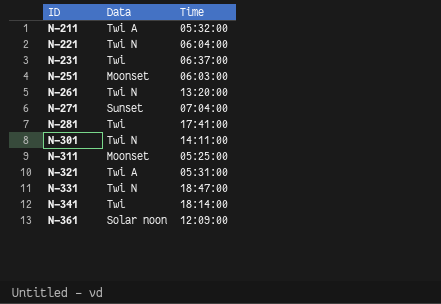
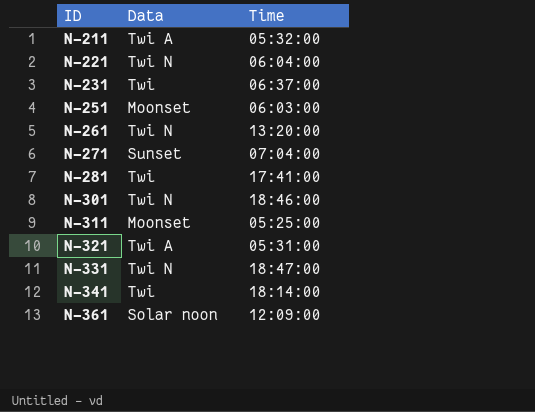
N-301 | Time: 14:11:00 -> 18:46:00

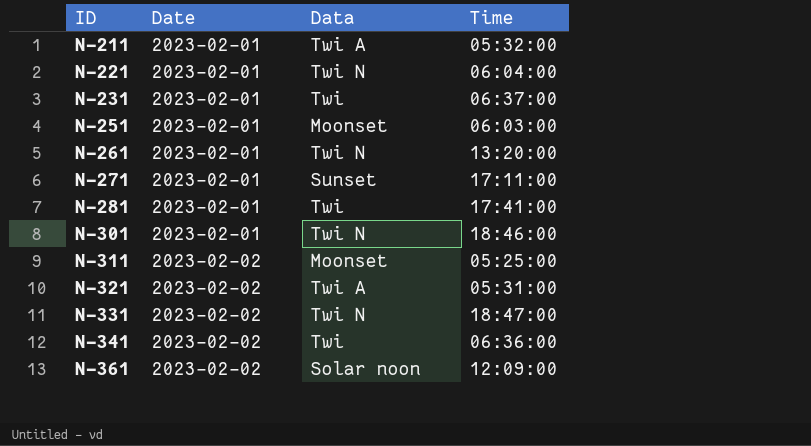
column Date | position: none -> 2
N-271 | Time: 07:04:00 -> 17:11:00
N-341 | Time: 18:14:00 -> 06:36:00

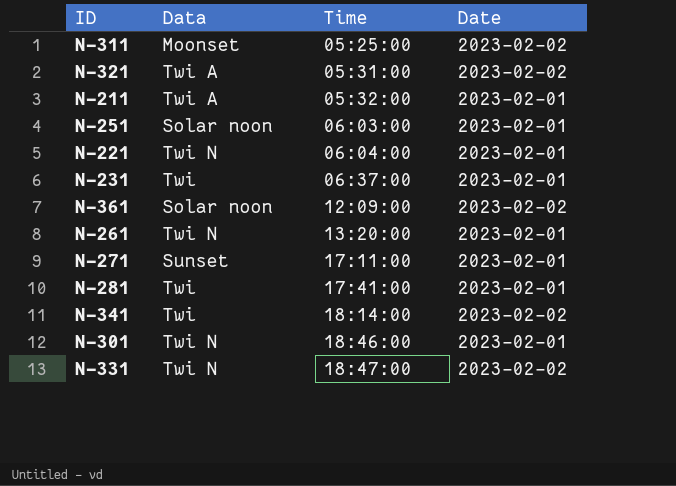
row order: ID ascending -> Time ascending
column Date | position: 2 -> 4
N-251 | Data: Moonset -> Solar noon
N-341 | Time: 06:36:00 -> 18:14:00

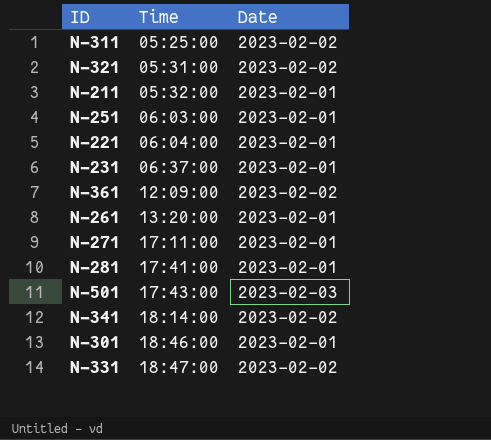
column Data | position: 2 -> none
row N-501: none -> 17:43:00 | 2023-02-03

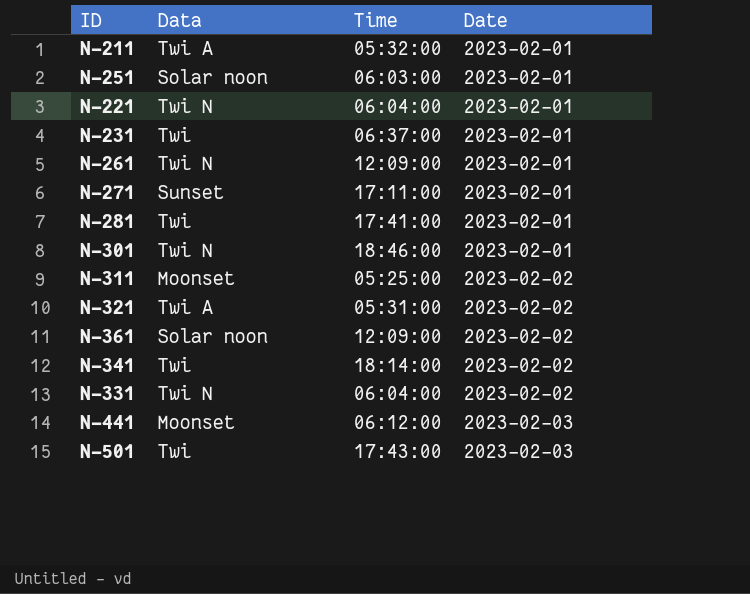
row order: Time ascending -> Date ascending
column Data | position: none -> 2
N-261 | Time: 13:20:00 -> 12:09:00
N-331 | Time: 18:47:00 -> 06:04:00
row N-441: none -> Moonset | 06:12:00 | 2023-02-03

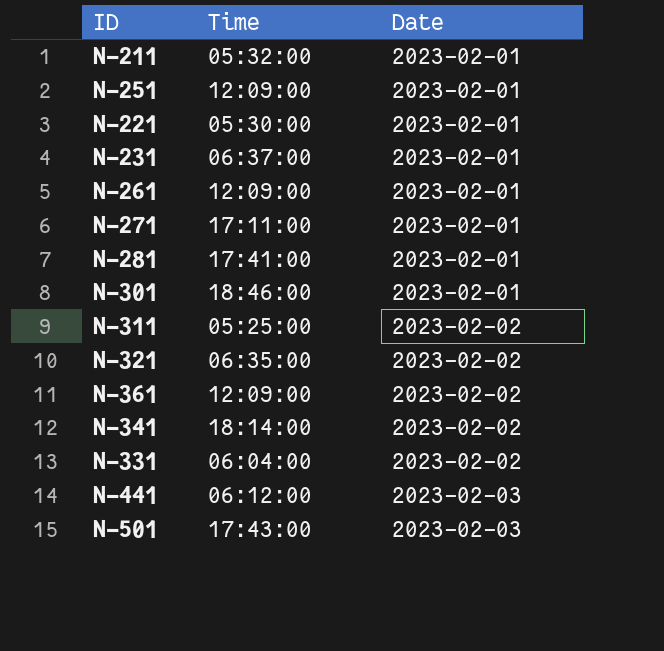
column Data | position: 2 -> none
N-251 | Time: 06:03:00 -> 12:09:00
N-221 | Time: 06:04:00 -> 05:30:00
N-321 | Time: 05:31:00 -> 06:35:00

